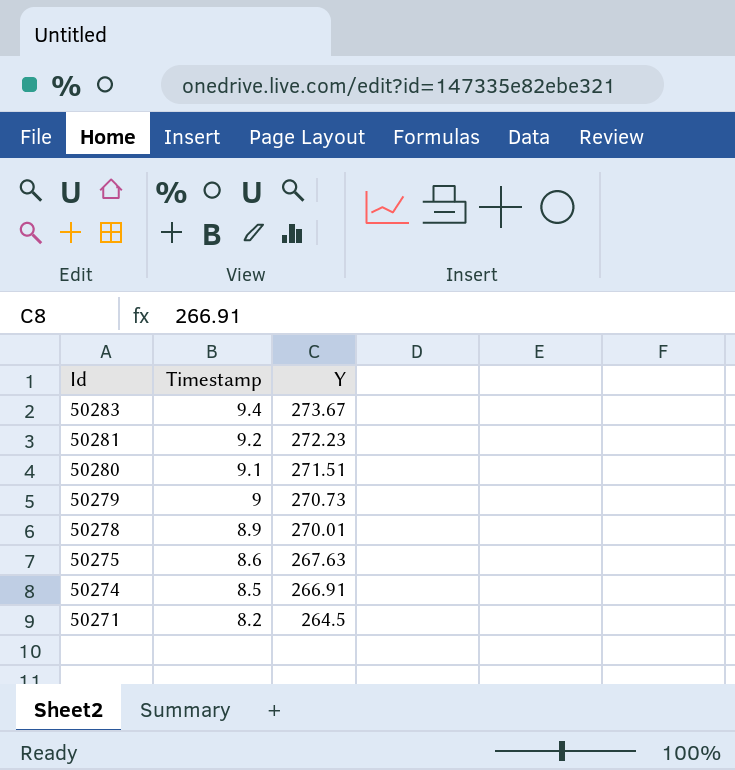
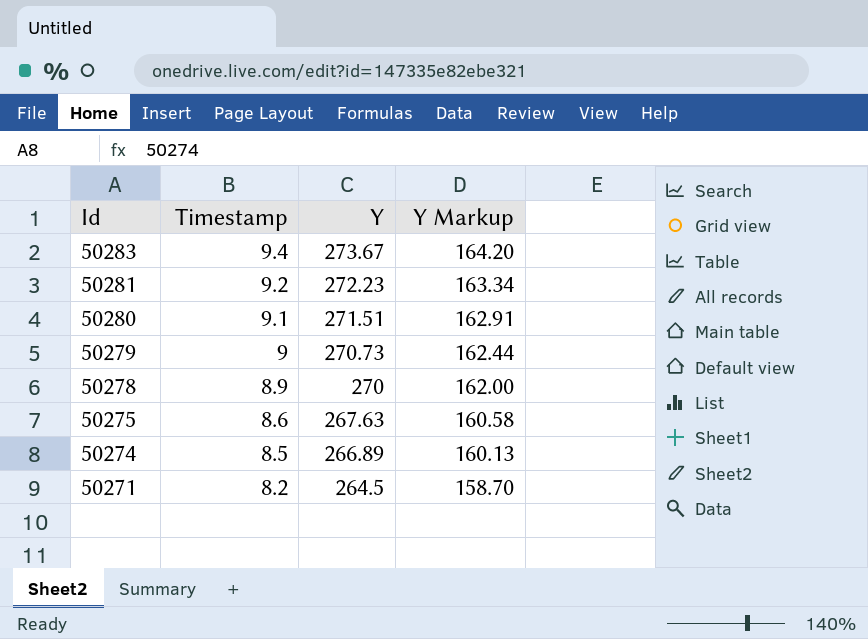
column Y Markup | formula: none -> [Y] * 0.6
50278 | Y: 270.01 -> 270
50274 | Y: 266.91 -> 266.89

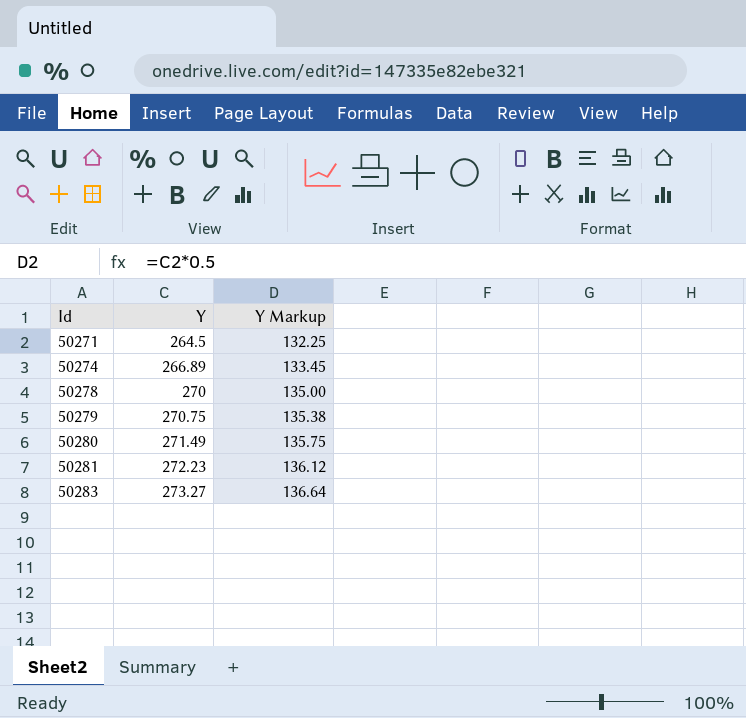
row order: Id descending -> Id ascending
column Timestamp | position: 2 -> none
column Y Markup | formula: [Y] * 0.6 -> [Y] * 0.5
row 50275: 8.6 | 267.63 | 160.58 -> none
50279 | Y: 270.73 -> 270.75
50280 | Y: 271.51 -> 271.49
50283 | Y: 273.67 -> 273.27

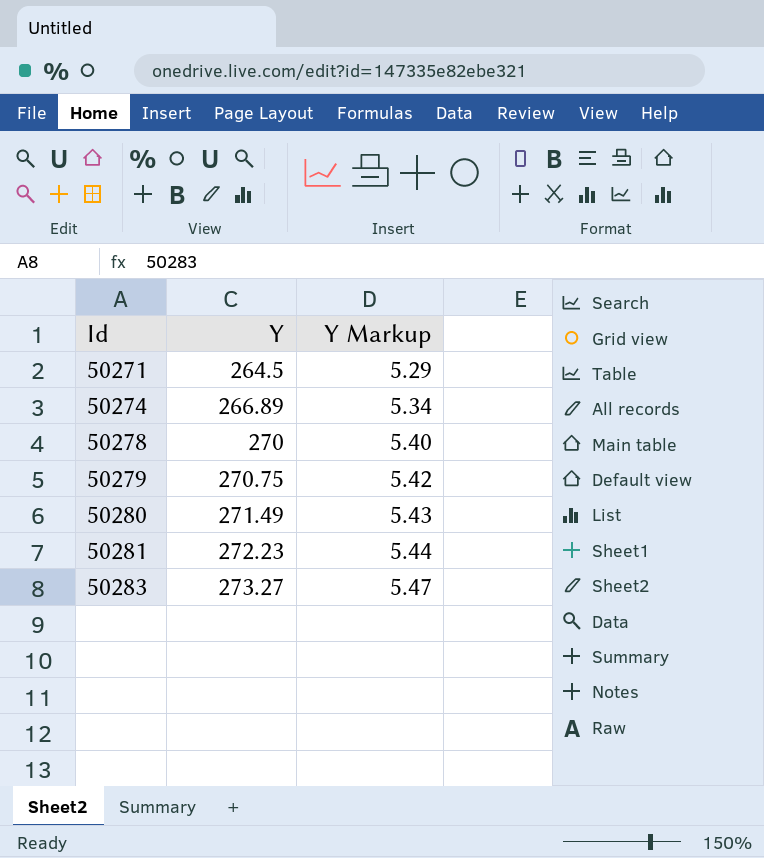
column Y Markup | formula: [Y] * 0.5 -> [Y] * 0.02

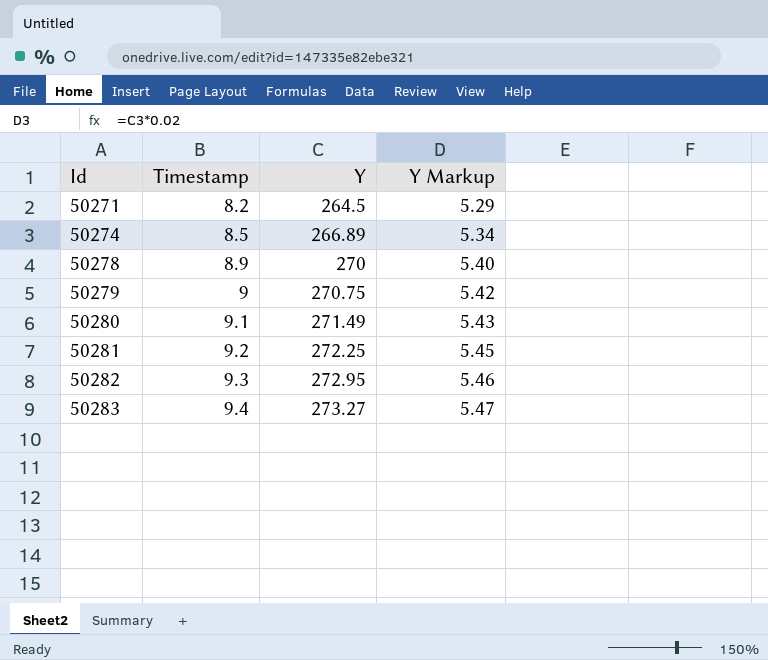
column Timestamp | position: none -> 2
50281 | Y: 272.23 -> 272.25
50281 | Y Markup: 5.44 -> 5.45
row 50282: none -> 9.3 | 272.95 | 5.46

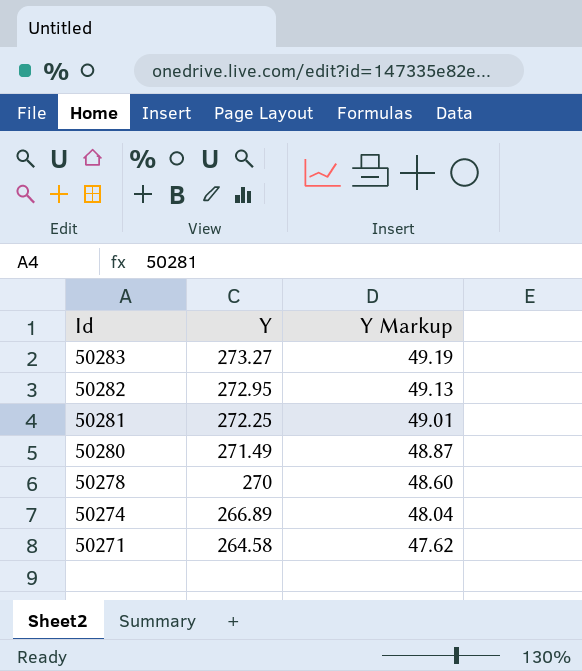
row order: Id ascending -> Id descending
column Timestamp | position: 2 -> none
column Y Markup | formula: [Y] * 0.02 -> [Y] * 0.18
row 50279: 9 | 270.75 | 5.42 -> none
50271 | Y: 264.5 -> 264.58

